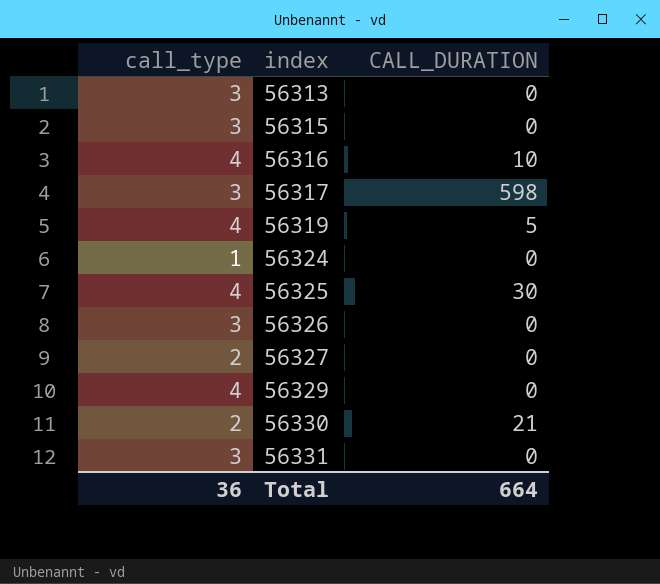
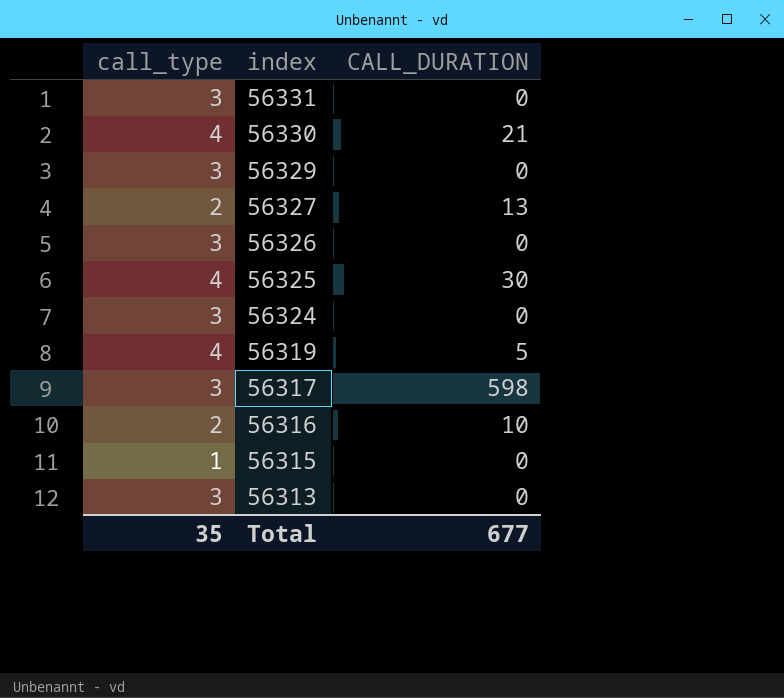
row order: index ascending -> index descending
56330 | call_type: 2 -> 4
56329 | call_type: 4 -> 3
56327 | CALL_DURATION: 0 -> 13
56324 | call_type: 1 -> 3
56316 | call_type: 4 -> 2
56315 | call_type: 3 -> 1
Total | call_type: 36 -> 35
Total | CALL_DURATION: 664 -> 677

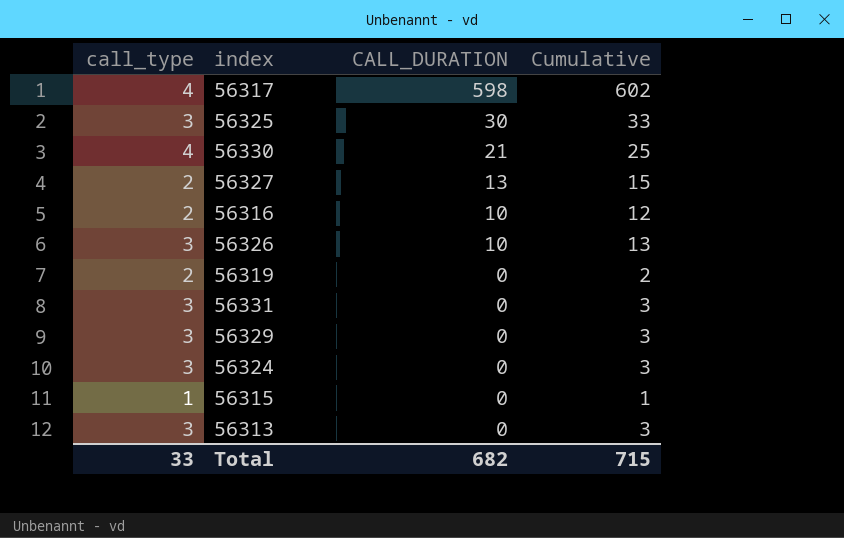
row order: index descending -> CALL_DURATION descending
column Cumulative | formula: none -> [call_type] + [CALL_DURATION]
56317 | call_type: 3 -> 4
56325 | call_type: 4 -> 3
56326 | CALL_DURATION: 0 -> 10
56319 | call_type: 4 -> 2
56319 | CALL_DURATION: 5 -> 0
Total | call_type: 35 -> 33
Total | CALL_DURATION: 677 -> 682

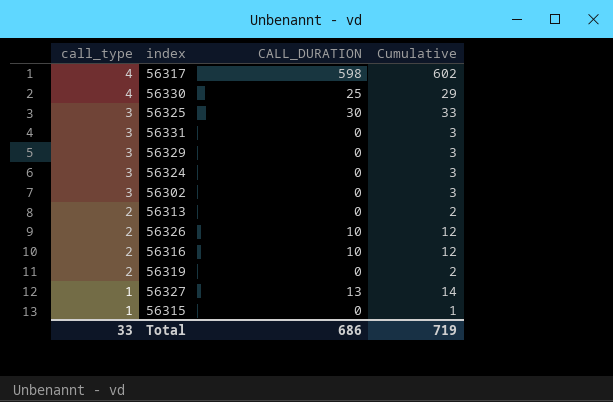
row order: CALL_DURATION descending -> call_type descending
56330 | CALL_DURATION: 21 -> 25
56330 | Cumulative: 25 -> 29
row 56302: none -> 3 | 0 | 3
56313 | call_type: 3 -> 2
56313 | Cumulative: 3 -> 2
56326 | call_type: 3 -> 2
56326 | Cumulative: 13 -> 12
56327 | call_type: 2 -> 1
56327 | Cumulative: 15 -> 14
Total | CALL_DURATION: 682 -> 686
Total | Cumulative: 715 -> 719

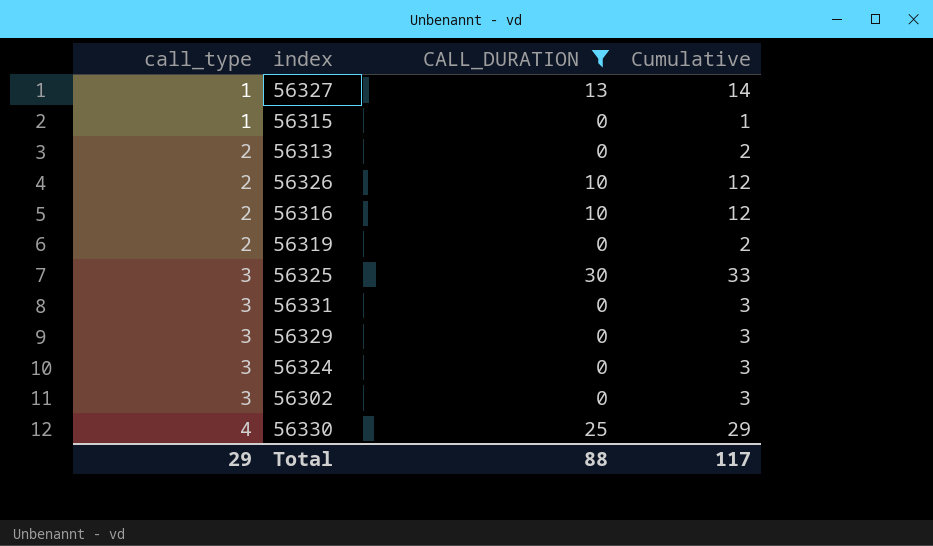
filter: none -> CALL_DURATION != 598
row order: call_type descending -> call_type ascending
Total | call_type: 33 -> 29
Total | CALL_DURATION: 686 -> 88
Total | Cumulative: 719 -> 117

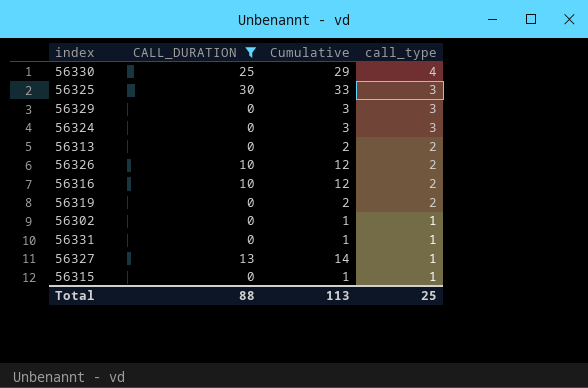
row order: call_type ascending -> call_type descending
column call_type | position: 1 -> 4
56302 | Cumulative: 3 -> 1
56302 | call_type: 3 -> 1
56331 | Cumulative: 3 -> 1
56331 | call_type: 3 -> 1
Total | Cumulative: 117 -> 113
Total | call_type: 29 -> 25

